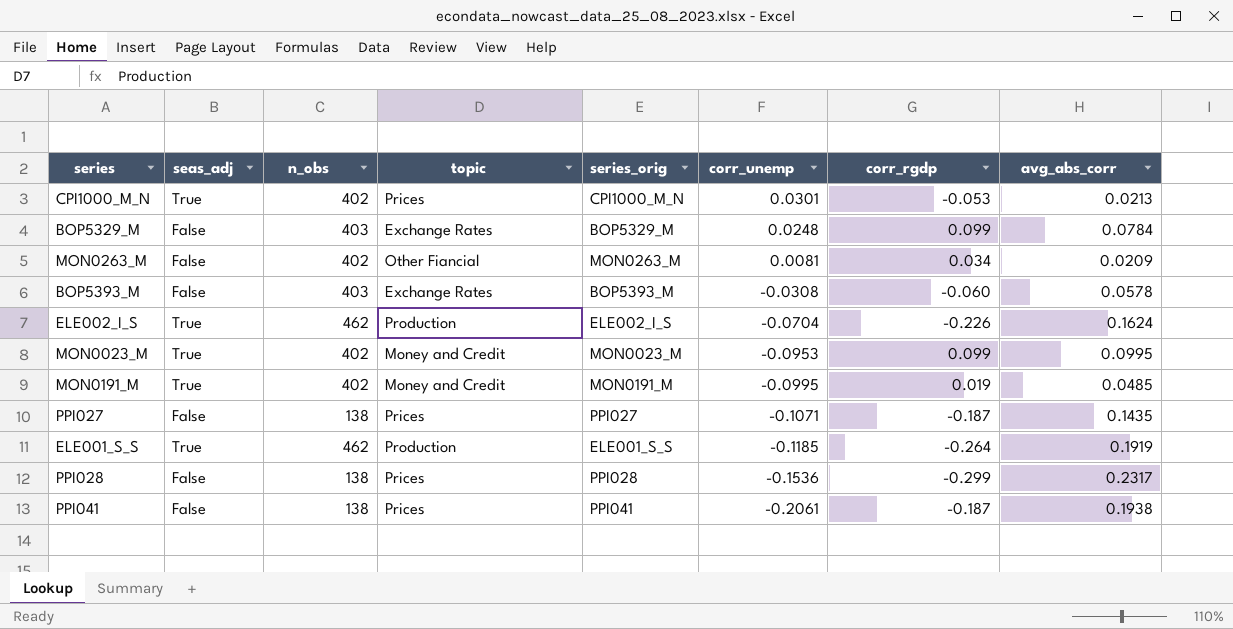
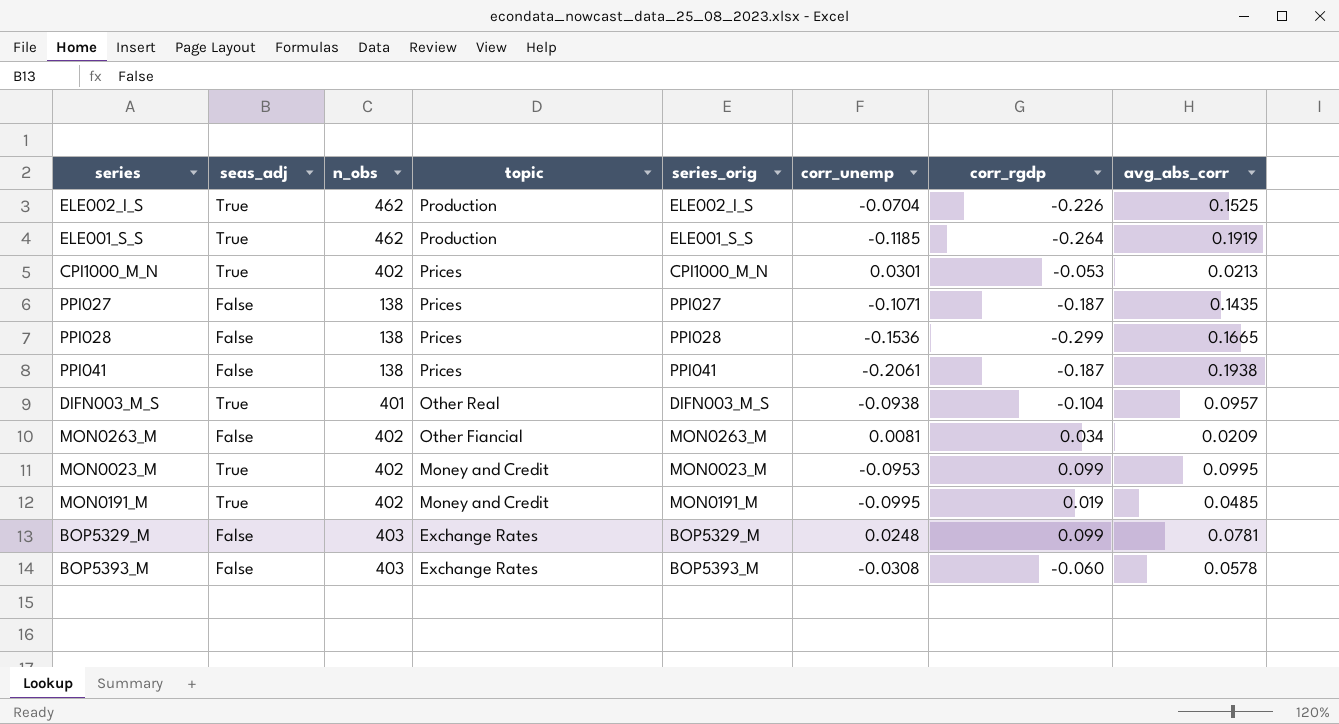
row order: corr_unemp descending -> topic descending
ELE002_I_S | avg_abs_corr: 0.1624 -> 0.1525
PPI028 | avg_abs_corr: 0.2317 -> 0.1665
row DIFN003_M_S: none -> True | 401 | Other Real | DIFN003_M_S | -0.0938 | -0.104 | 0.0957
BOP5329_M | avg_abs_corr: 0.0784 -> 0.0781

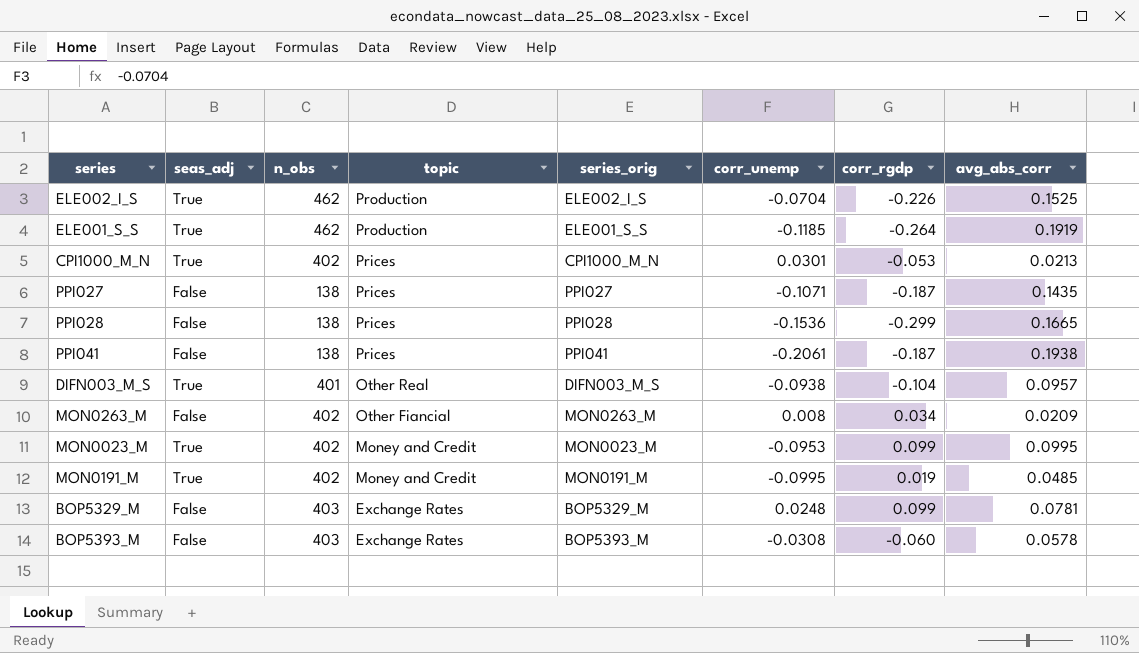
MON0263_M | corr_unemp: 0.0081 -> 0.008

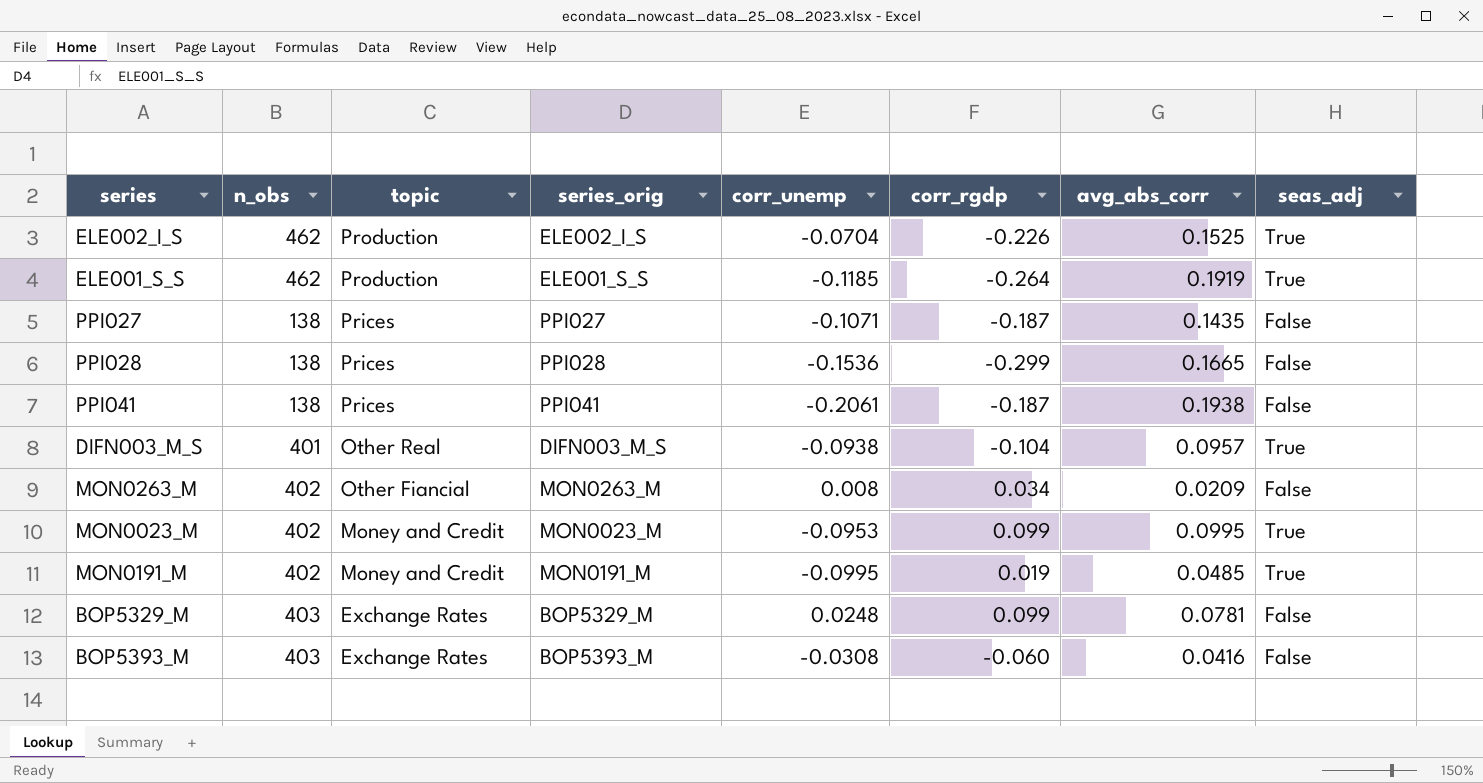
column seas_adj | position: 2 -> 8
row CPI1000_M_N: True | 402 | Prices | CPI1000_M_N | 0.0301 | -0.053 | 0.0213 -> none
BOP5393_M | avg_abs_corr: 0.0578 -> 0.0416

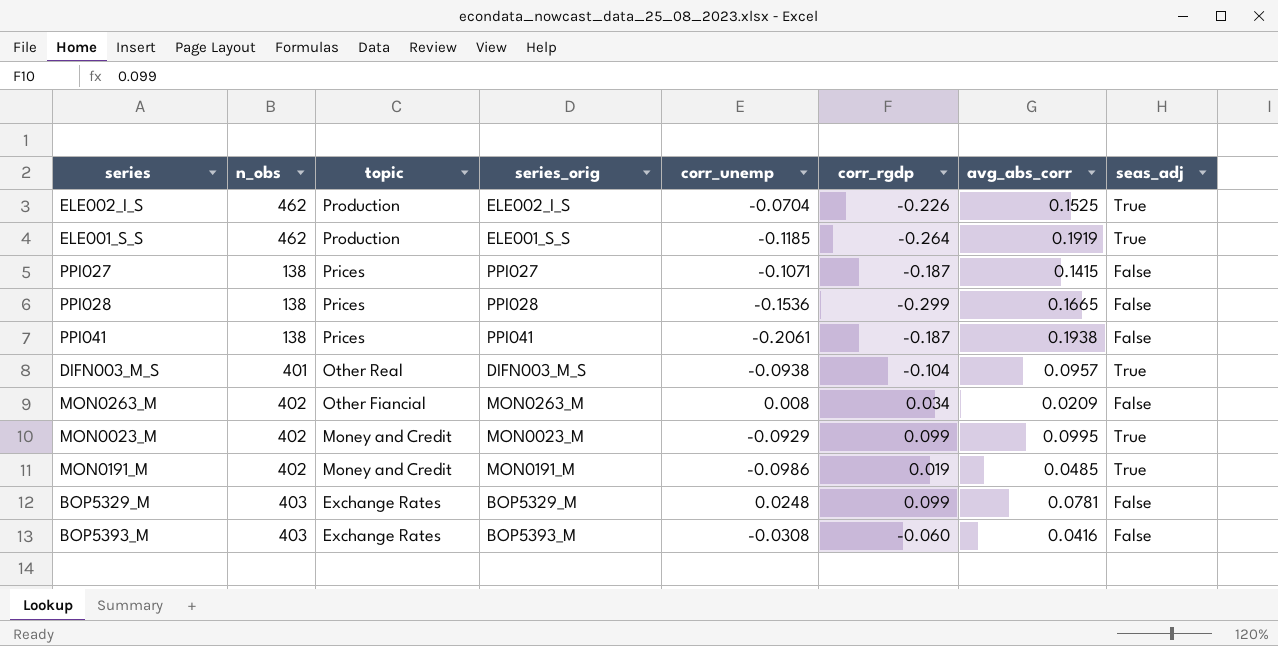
PPI027 | avg_abs_corr: 0.1435 -> 0.1415
MON0023_M | corr_unemp: -0.0953 -> -0.0929
MON0191_M | corr_unemp: -0.0995 -> -0.0986

